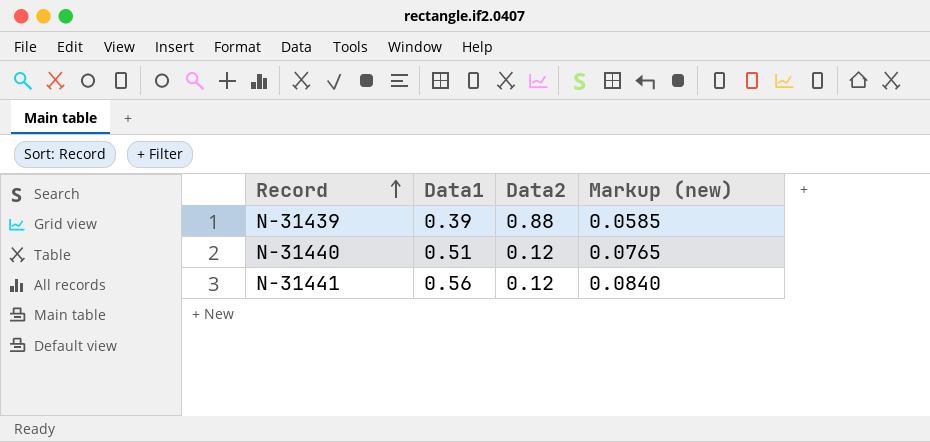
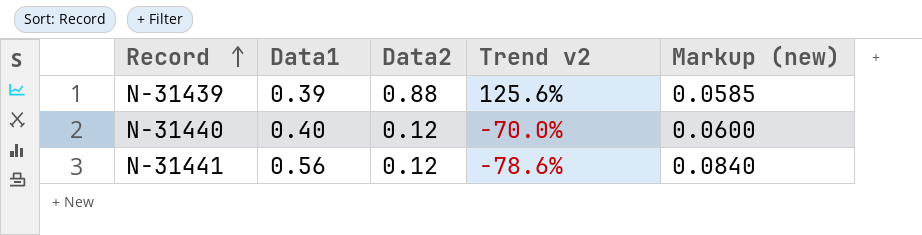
column Trend v2 | formula: none -> ([Data2] - [Data1]) / [Data1]
N-31440 | Data1: 0.51 -> 0.40
N-31440 | Markup (new): 0.0765 -> 0.0600

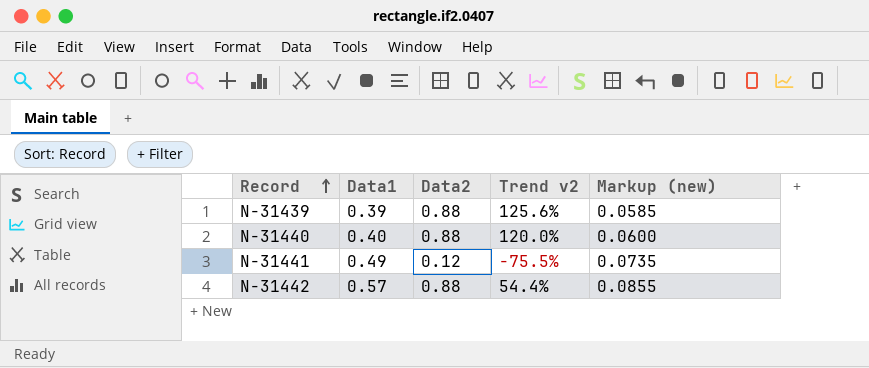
N-31440 | Data2: 0.12 -> 0.88
N-31440 | Trend v2: -70.0% -> 120.0%
N-31441 | Data1: 0.56 -> 0.49
N-31441 | Trend v2: -78.6% -> -75.5%
N-31441 | Markup (new): 0.0840 -> 0.0735
row N-31442: none -> 0.57 | 0.88 | 54.4% | 0.0855

